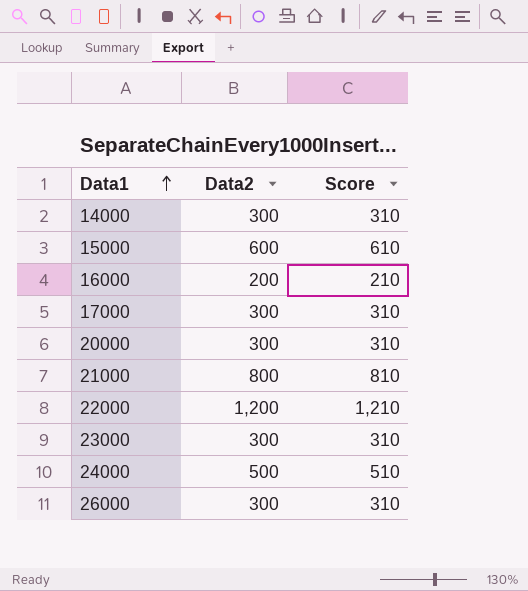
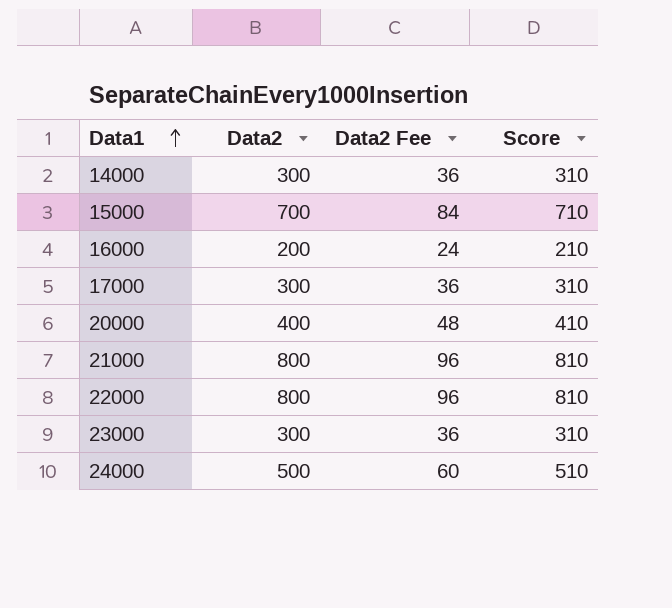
column Data2 Fee | formula: none -> [Data2] * 0.12
row 26000: 300 | 310 -> none
15000 | Data2: 600 -> 700
15000 | Score: 610 -> 710
20000 | Data2: 300 -> 400
20000 | Score: 310 -> 410
22000 | Data2: 1,200 -> 800
22000 | Score: 1,210 -> 810

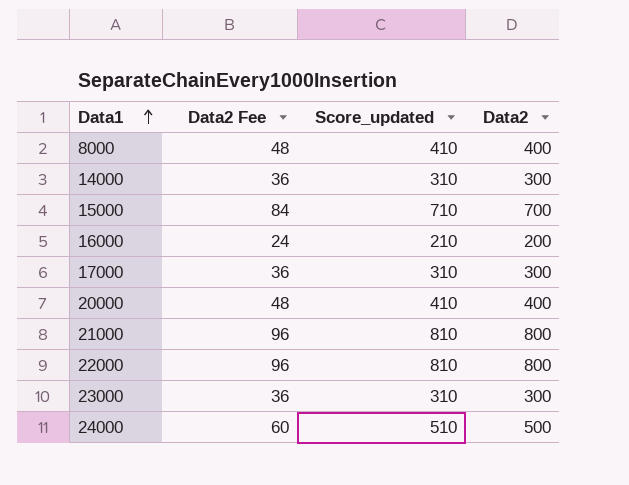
column name: Score -> Score_updated
column Data2 | position: 2 -> 4
row 8000: none -> 48 | 410 | 400

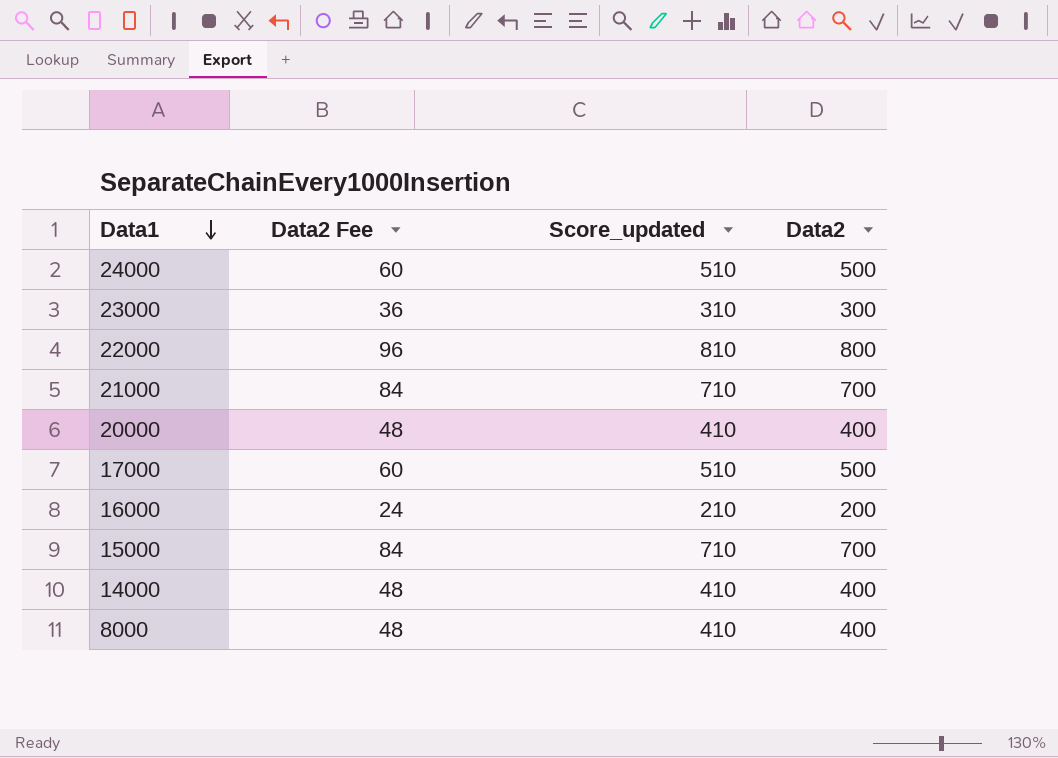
row order: Data1 ascending -> Data1 descending
21000 | Data2 Fee: 96 -> 84
21000 | Score_updated: 810 -> 710
21000 | Data2: 800 -> 700
17000 | Data2 Fee: 36 -> 60
17000 | Score_updated: 310 -> 510
17000 | Data2: 300 -> 500
14000 | Data2 Fee: 36 -> 48
14000 | Score_updated: 310 -> 410
14000 | Data2: 300 -> 400

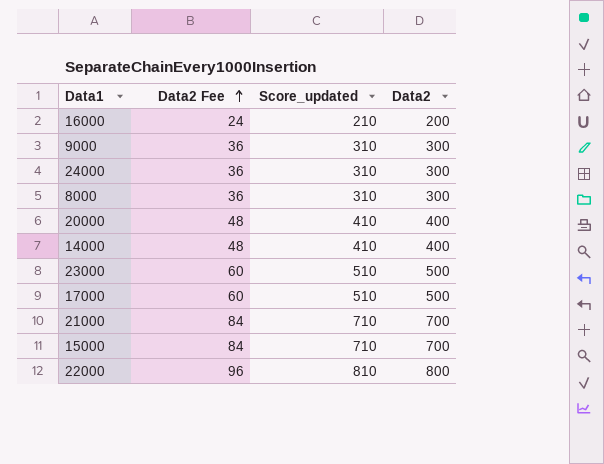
row order: Data1 descending -> Data2 Fee ascending
row 9000: none -> 36 | 310 | 300
24000 | Data2 Fee: 60 -> 36
24000 | Score_updated: 510 -> 310
24000 | Data2: 500 -> 300
8000 | Data2 Fee: 48 -> 36
8000 | Score_updated: 410 -> 310
8000 | Data2: 400 -> 300
23000 | Data2 Fee: 36 -> 60
23000 | Score_updated: 310 -> 510
23000 | Data2: 300 -> 500

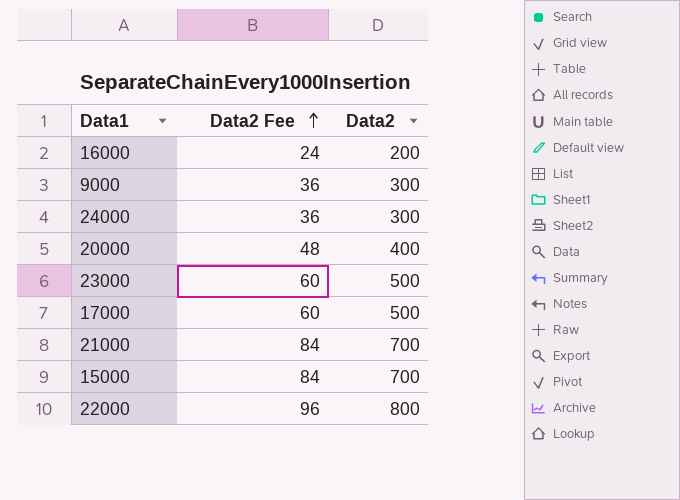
column Score_updated | formula: [Data2] + 10 -> none
row 8000: 36 | 310 | 300 -> none
row 14000: 48 | 410 | 400 -> none

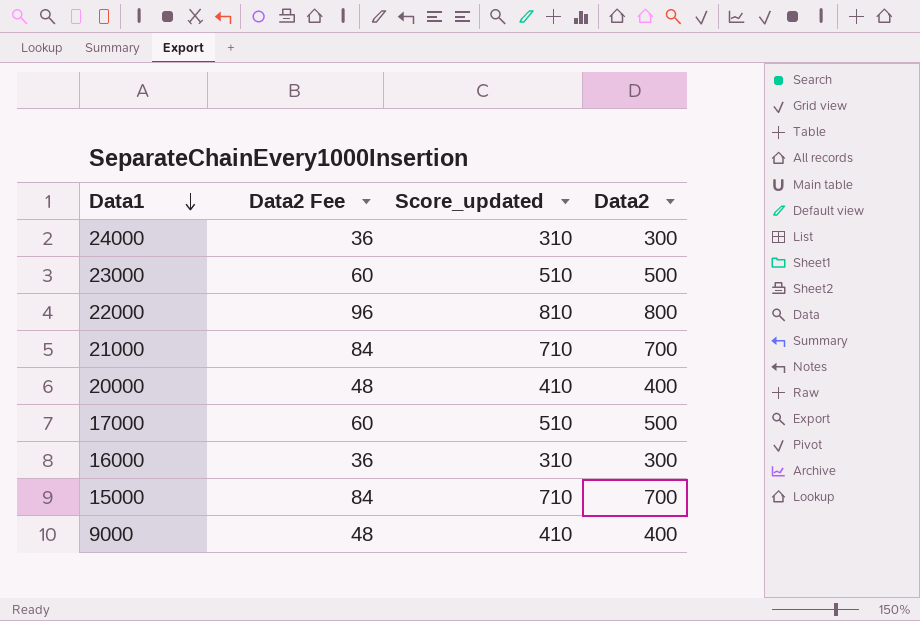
row order: Data2 Fee ascending -> Data1 descending
column Score_updated | formula: none -> [Data2] + 10
16000 | Data2 Fee: 24 -> 36
16000 | Data2: 200 -> 300
9000 | Data2 Fee: 36 -> 48
9000 | Data2: 300 -> 400

